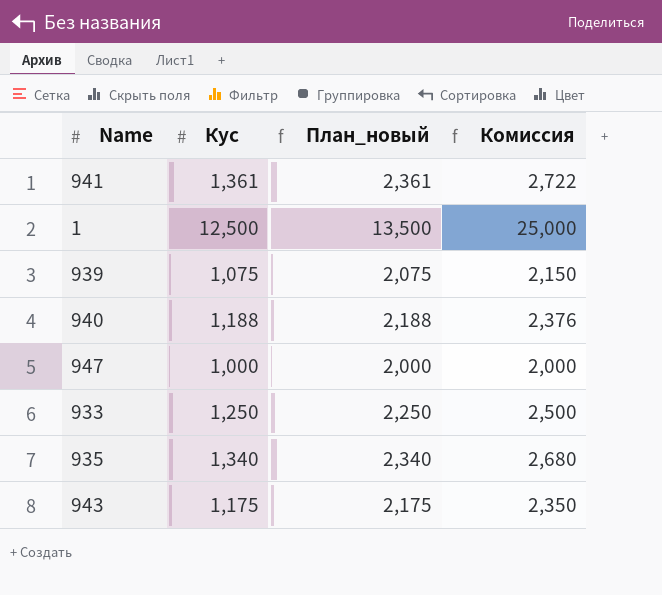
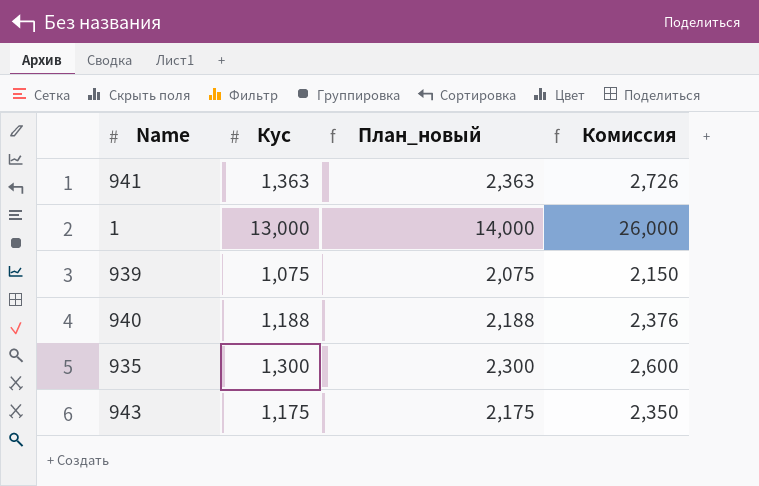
row 947: 1,000 | 2,000 | 2,000 -> none
row 933: 1,250 | 2,250 | 2,500 -> none
941 | Кус: 1,361 -> 1,363
941 | План_новый: 2,361 -> 2,363
941 | Комиссия: 2,722 -> 2,726
1 | Кус: 12,500 -> 13,000
1 | План_новый: 13,500 -> 14,000
1 | Комиссия: 25,000 -> 26,000
935 | Кус: 1,340 -> 1,300
935 | План_новый: 2,340 -> 2,300
935 | Комиссия: 2,680 -> 2,600

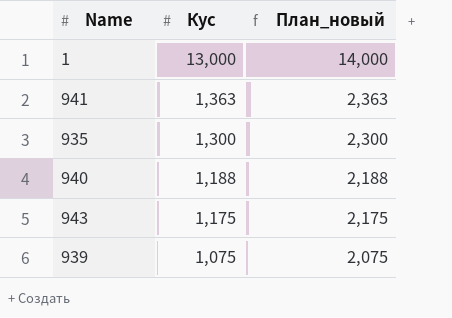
row order: none -> Кус descending
column Комиссия | formula: [Кус] * 2 -> none

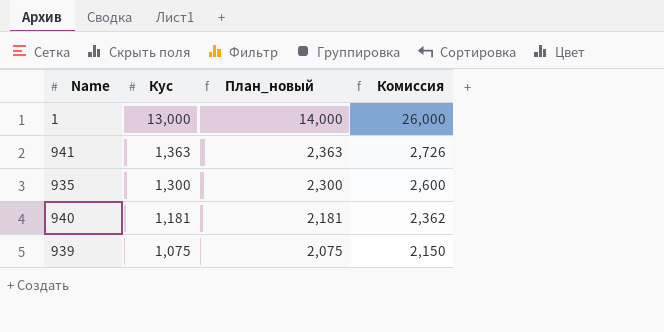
column Комиссия | formula: none -> [Кус] * 2
row 943: 1,175 | 2,175 -> none
940 | Кус: 1,188 -> 1,181
940 | План_новый: 2,188 -> 2,181

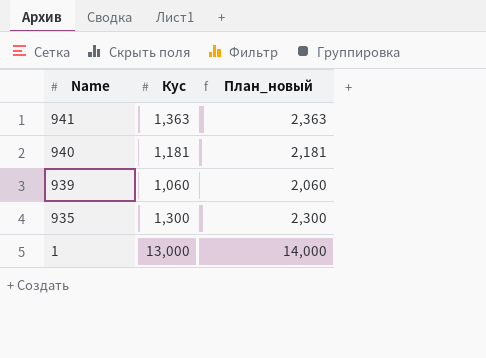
row order: Кус descending -> Name descending
column Комиссия | formula: [Кус] * 2 -> none
939 | Кус: 1,075 -> 1,060
939 | План_новый: 2,075 -> 2,060

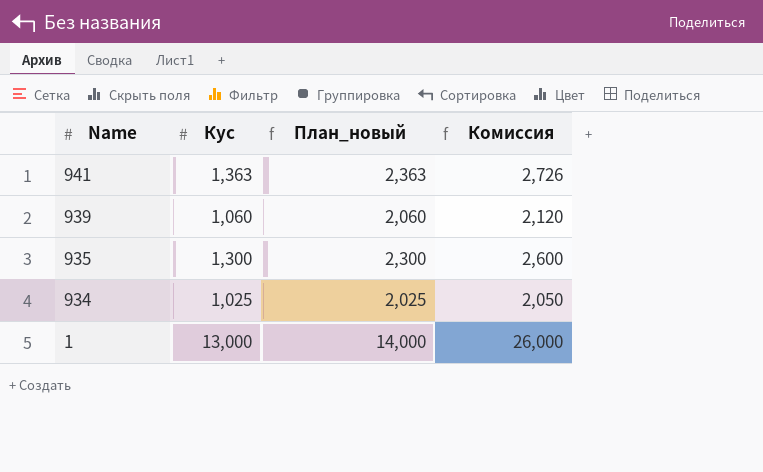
column Комиссия | formula: none -> [Кус] * 2
row 940: 1,181 | 2,181 -> none
row 934: none -> 1,025 | 2,025 | 2,050

